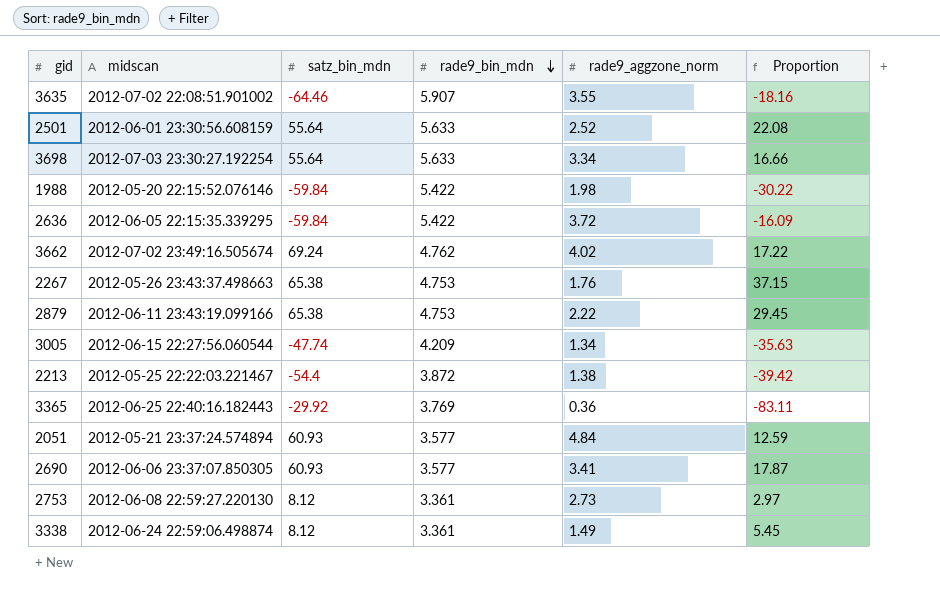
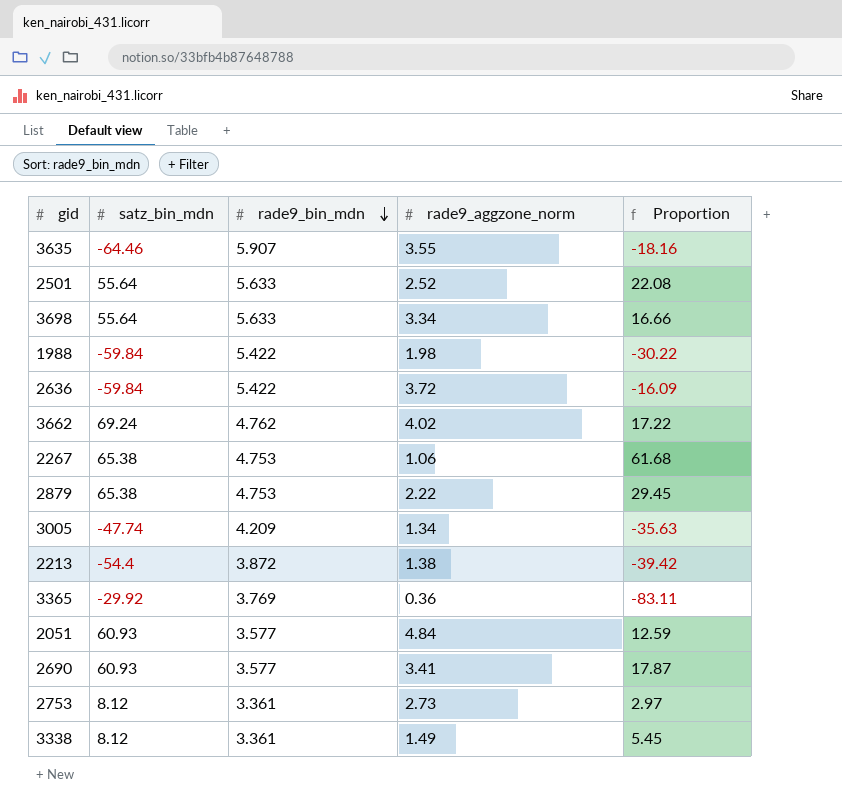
column midscan | position: 2 -> none
2267 | rade9_aggzone_norm: 1.76 -> 1.06
2267 | Proportion: 37.15 -> 61.68

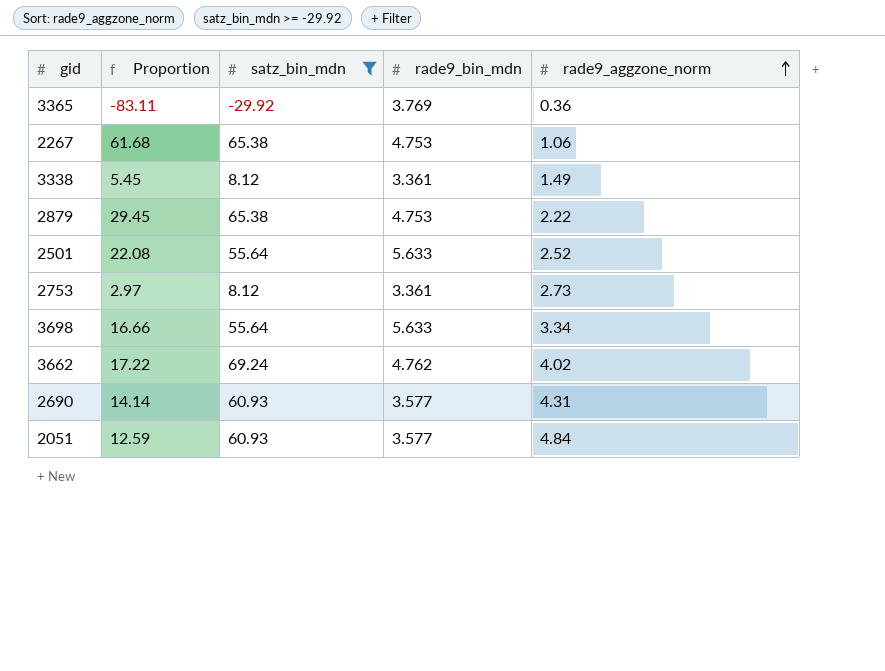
filter: none -> satz_bin_mdn >= -29.92
row order: rade9_bin_mdn descending -> rade9_aggzone_norm ascending
column Proportion | position: 5 -> 2
2690 | Proportion: 17.87 -> 14.14
2690 | rade9_aggzone_norm: 3.41 -> 4.31

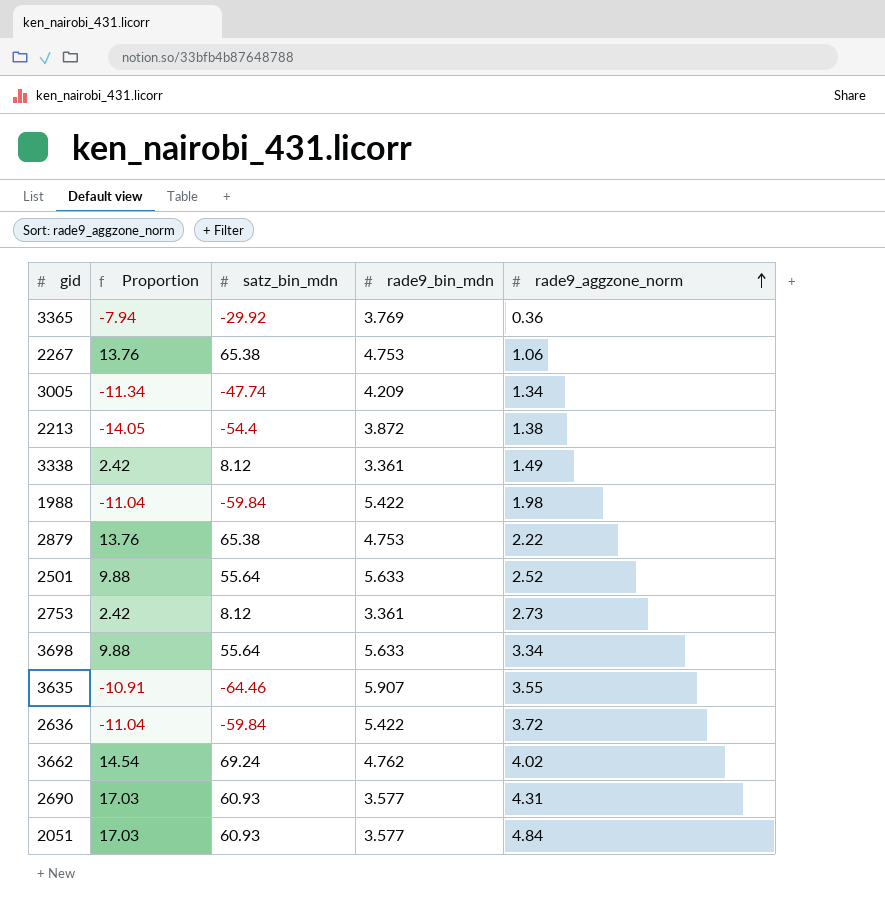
filter: satz_bin_mdn >= -29.92 -> none
column Proportion | formula: [satz_bin_mdn] / [rade9_aggzone_norm] -> [satz_bin_mdn] / [rade9_bin_mdn]

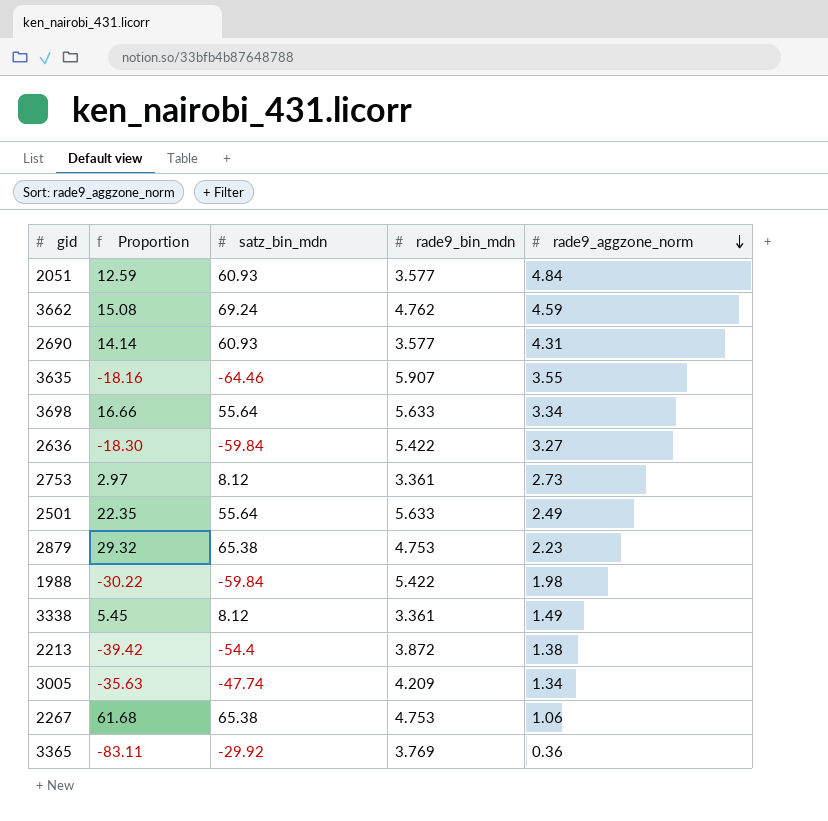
row order: rade9_aggzone_norm ascending -> rade9_aggzone_norm descending
column Proportion | formula: [satz_bin_mdn] / [rade9_bin_mdn] -> [satz_bin_mdn] / [rade9_aggzone_norm]
3662 | rade9_aggzone_norm: 4.02 -> 4.59
2636 | rade9_aggzone_norm: 3.72 -> 3.27
2501 | rade9_aggzone_norm: 2.52 -> 2.49
2879 | rade9_aggzone_norm: 2.22 -> 2.23

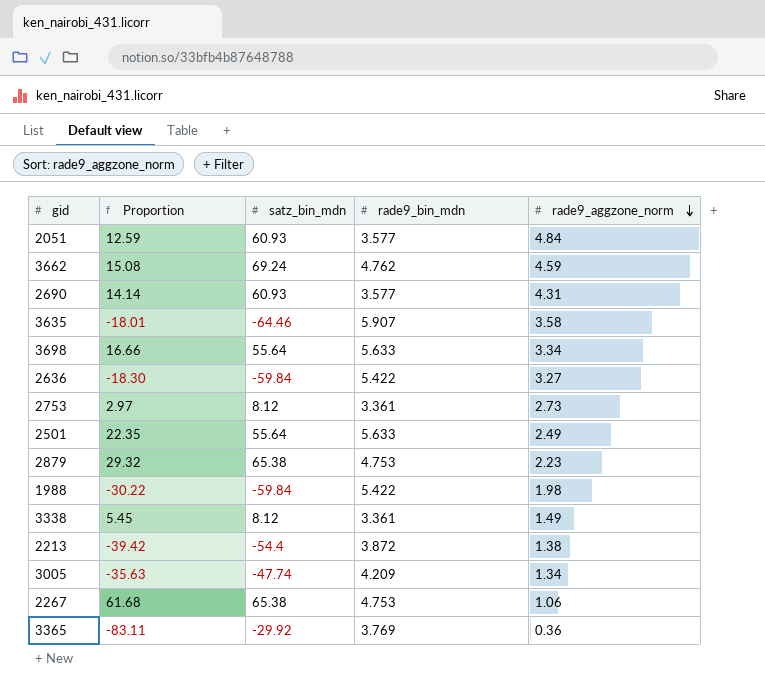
3635 | Proportion: -18.16 -> -18.01
3635 | rade9_aggzone_norm: 3.55 -> 3.58

